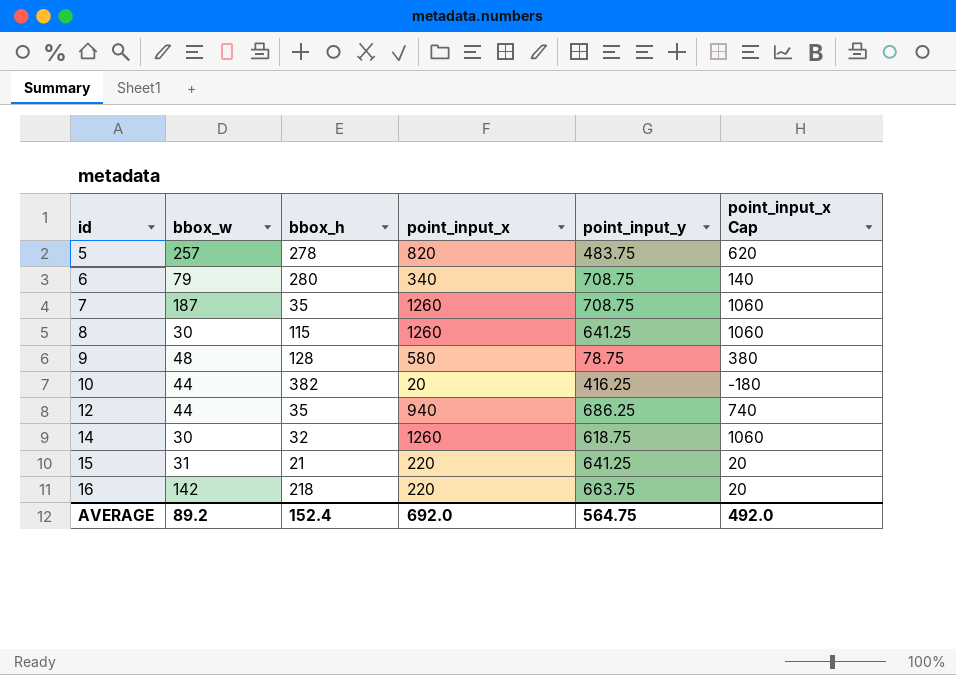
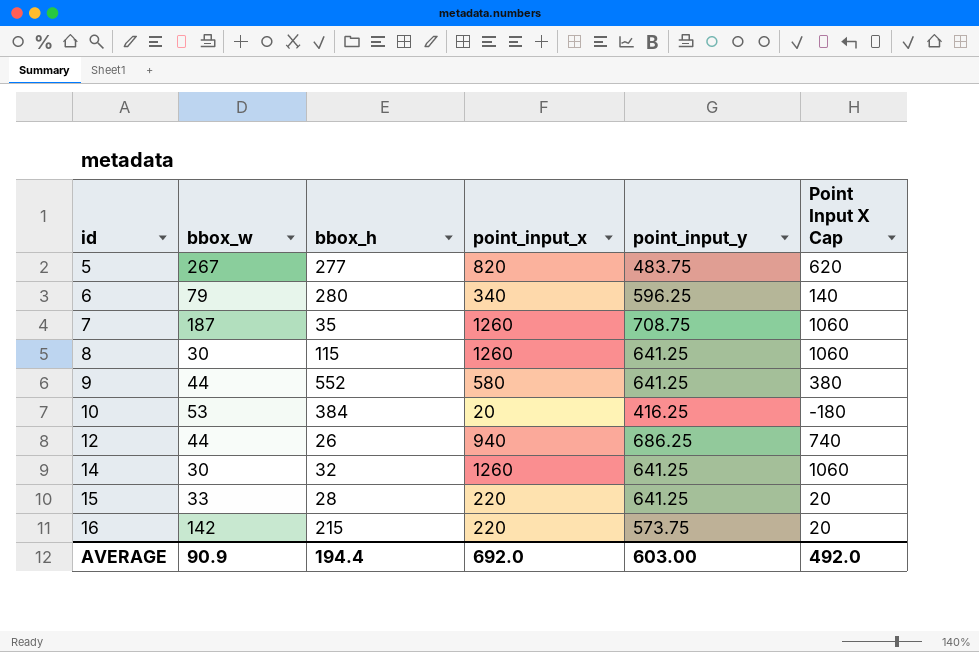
column name: point_input_x Cap -> Point Input X Cap
5 | bbox_w: 257 -> 267
5 | bbox_h: 278 -> 277
6 | point_input_y: 708.75 -> 596.25
9 | bbox_w: 48 -> 44
9 | bbox_h: 128 -> 552
9 | point_input_y: 78.75 -> 641.25
10 | bbox_w: 44 -> 53
10 | bbox_h: 382 -> 384
12 | bbox_h: 35 -> 26
14 | point_input_y: 618.75 -> 641.25
15 | bbox_w: 31 -> 33
15 | bbox_h: 21 -> 28
16 | bbox_h: 218 -> 215
16 | point_input_y: 663.75 -> 573.75
AVERAGE | bbox_w: 89.2 -> 90.9
AVERAGE | bbox_h: 152.4 -> 194.4
AVERAGE | point_input_y: 564.75 -> 603.00

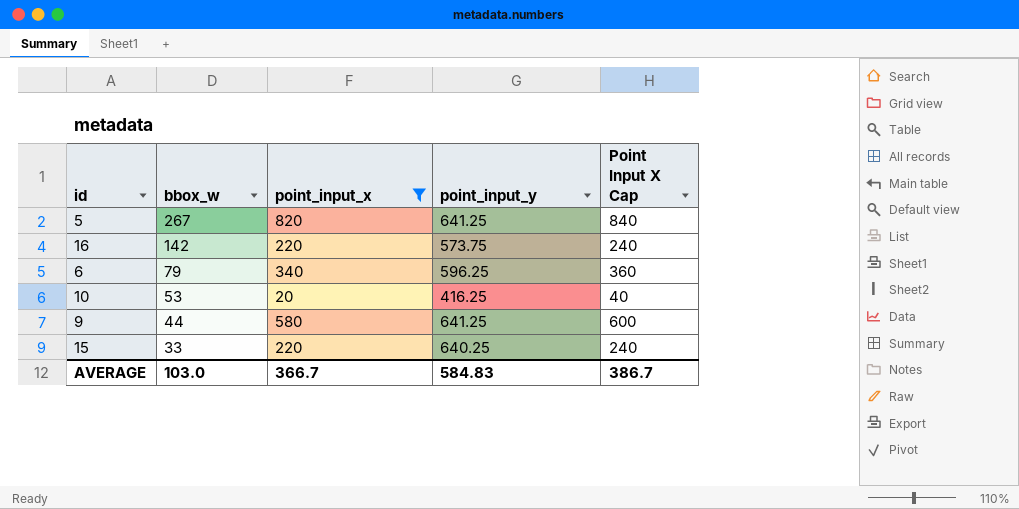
filter: none -> point_input_x <= 820
row order: id ascending -> bbox_w descending
column bbox_h | position: 3 -> none
column Point Input X Cap | formula: [point_input_x] - 200 -> [point_input_x] + 20
5 | point_input_y: 483.75 -> 641.25
15 | point_input_y: 641.25 -> 640.25
AVERAGE | bbox_w: 90.9 -> 103.0
AVERAGE | point_input_x: 692.0 -> 366.7
AVERAGE | point_input_y: 603.00 -> 584.83
AVERAGE | Point Input X Cap: 492.0 -> 386.7

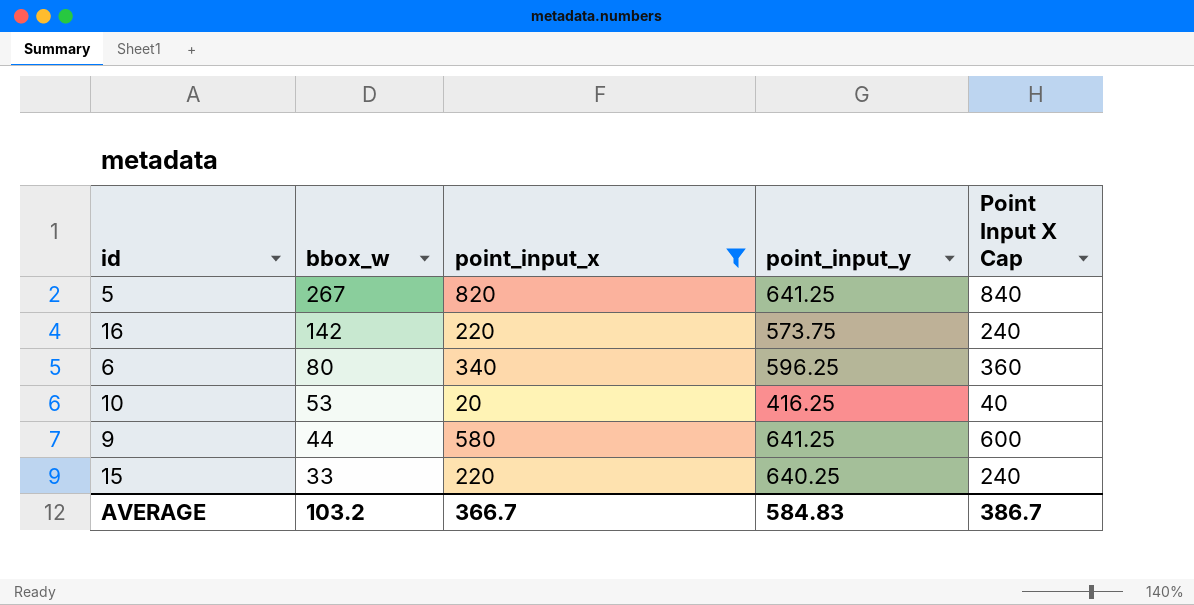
6 | bbox_w: 79 -> 80
AVERAGE | bbox_w: 103.0 -> 103.2

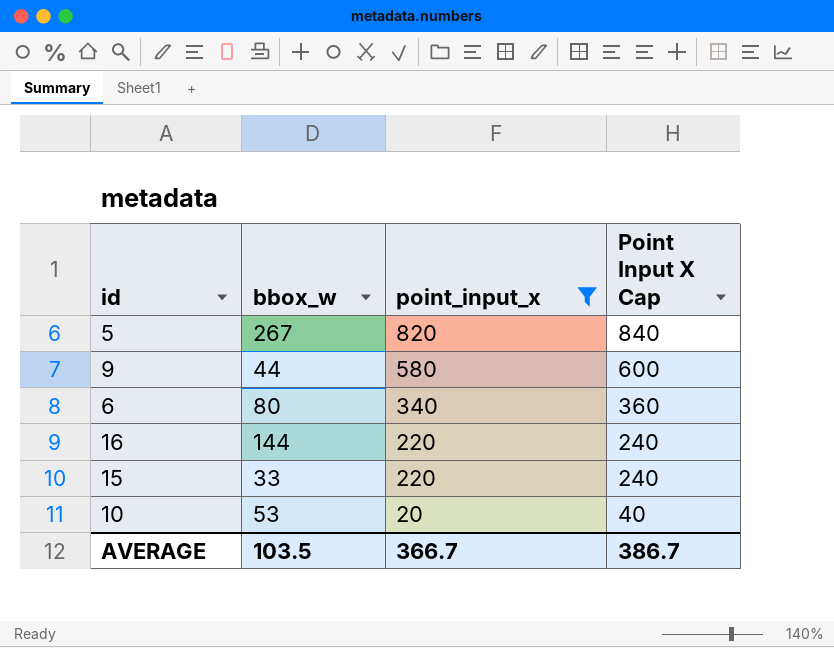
row order: bbox_w descending -> point_input_x descending
column point_input_y | position: 4 -> none
16 | bbox_w: 142 -> 144
AVERAGE | bbox_w: 103.2 -> 103.5

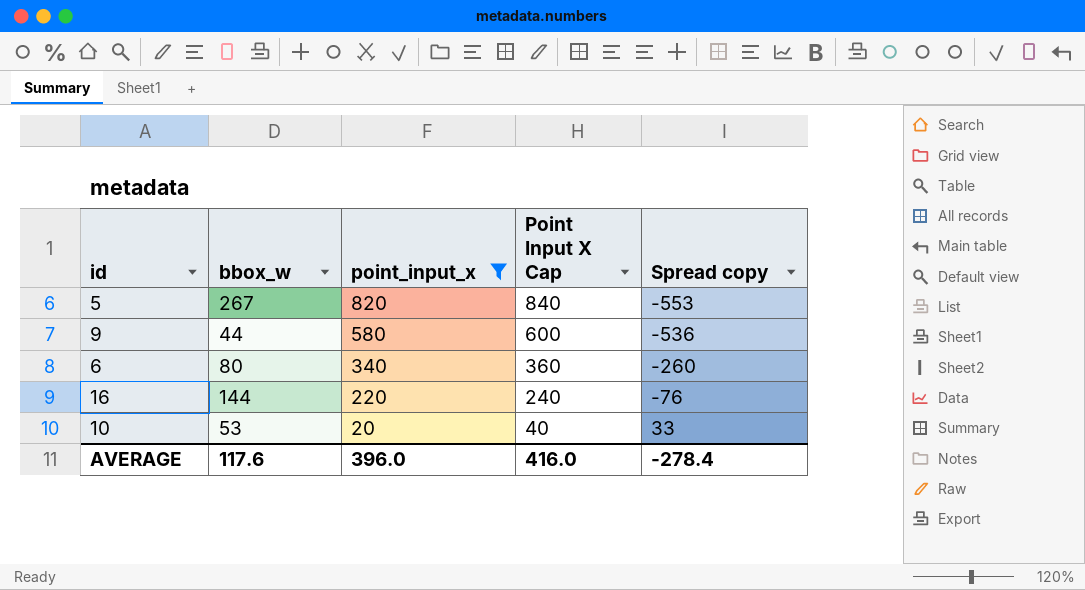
column Spread copy | formula: none -> [bbox_w] - [point_input_x]
row 15: 33 | 220 | 240 -> none
AVERAGE | bbox_w: 103.5 -> 117.6
AVERAGE | point_input_x: 366.7 -> 396.0
AVERAGE | Point Input X Cap: 386.7 -> 416.0

